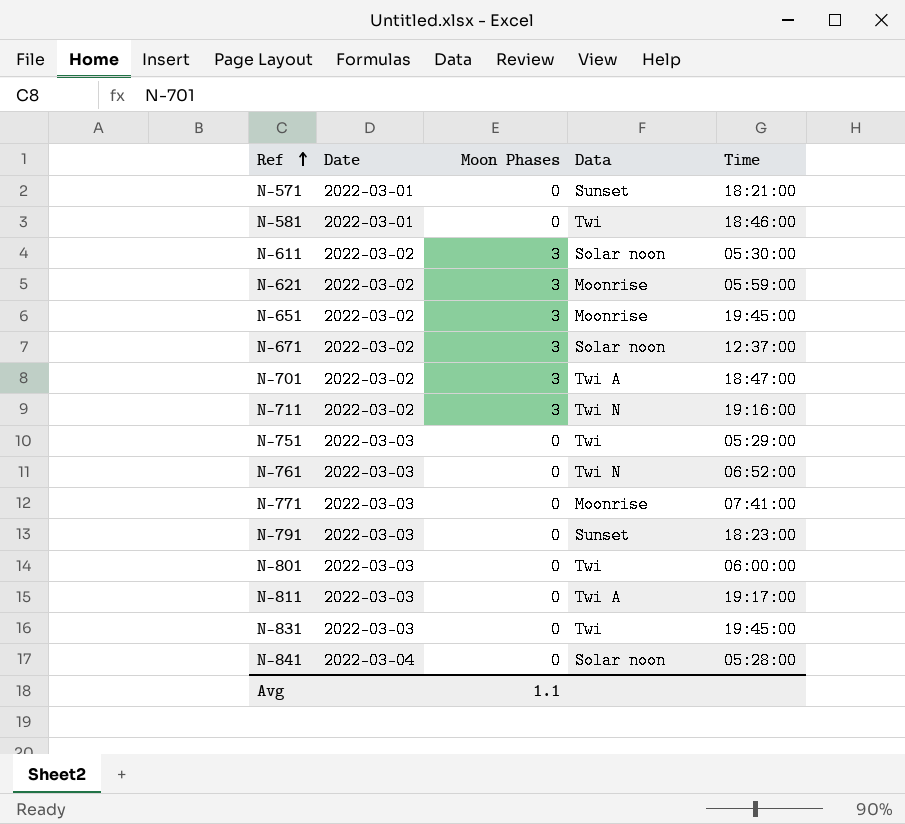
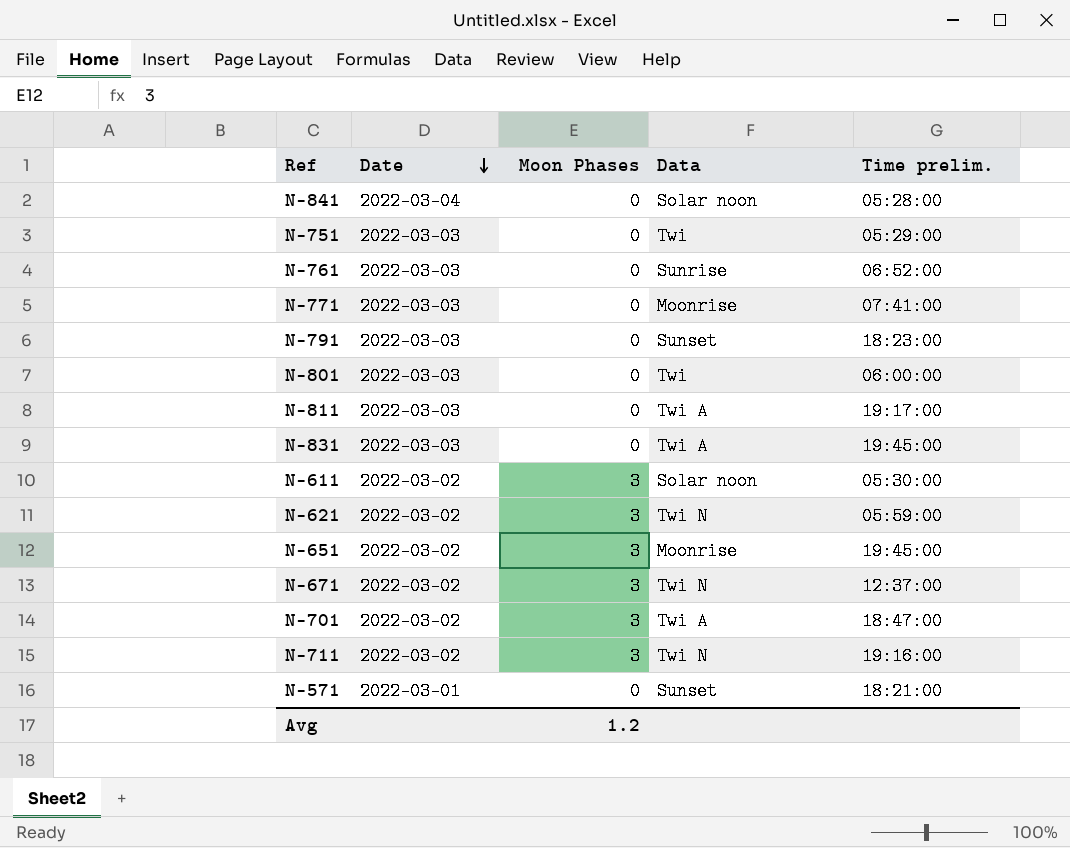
row order: Ref ascending -> Date descending
column name: Time -> Time prelim.
row N-581: 2022-03-01 | 0 | Twi | 18:46:00 -> none
N-761 | Data: Twi N -> Sunrise
N-831 | Data: Twi -> Twi A
N-621 | Data: Moonrise -> Twi N
N-671 | Data: Solar noon -> Twi N
Avg | Moon Phases: 1.1 -> 1.2

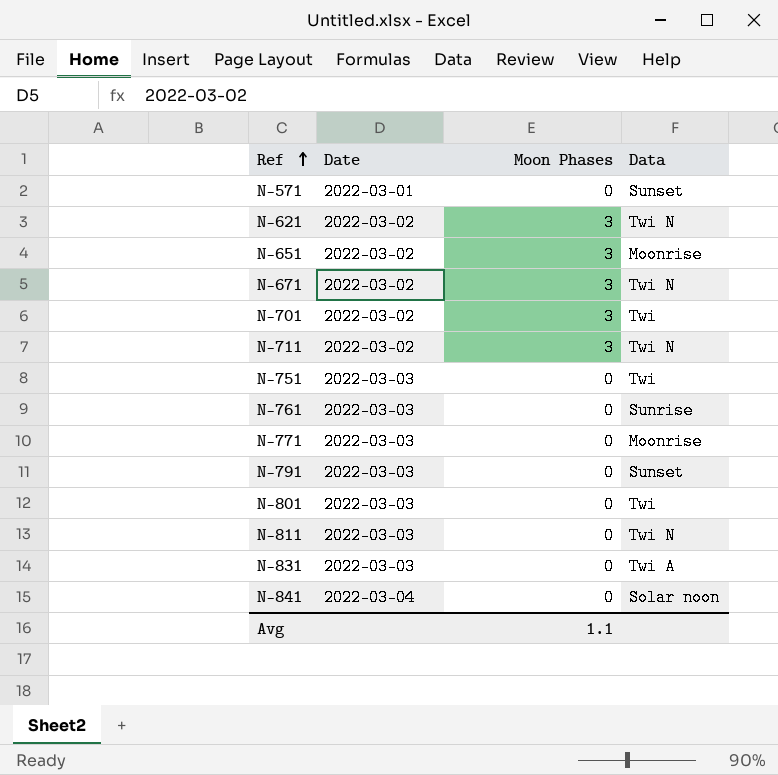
row order: Date descending -> Ref ascending
column Time prelim. | position: 5 -> none
row N-611: 2022-03-02 | 3 | Solar noon | 05:30:00 -> none
N-701 | Data: Twi A -> Twi
N-811 | Data: Twi A -> Twi N
Avg | Moon Phases: 1.2 -> 1.1

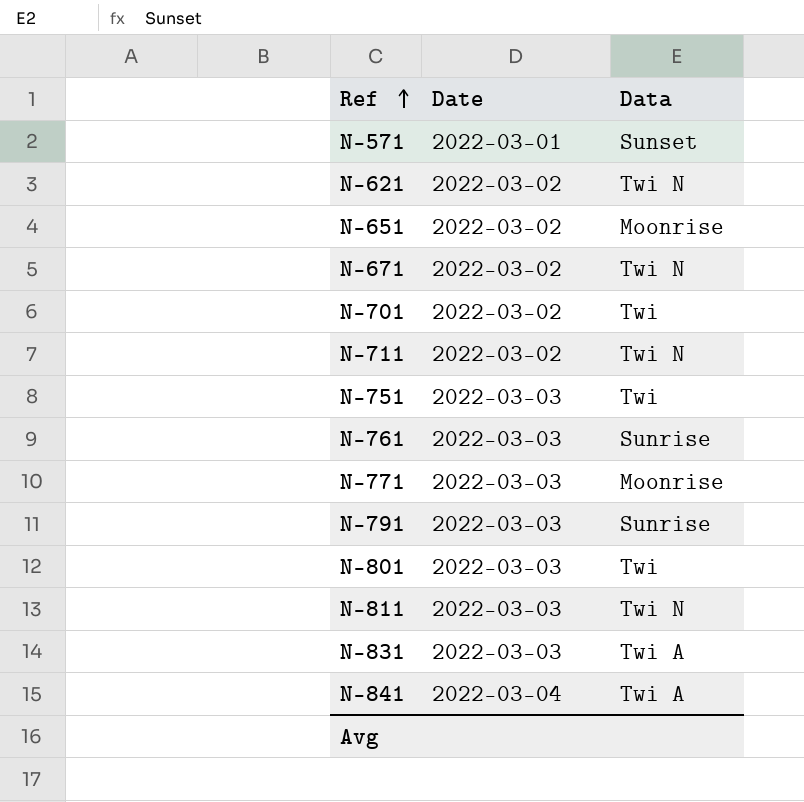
column Moon Phases | position: 3 -> none
N-791 | Data: Sunset -> Sunrise
N-841 | Data: Solar noon -> Twi A

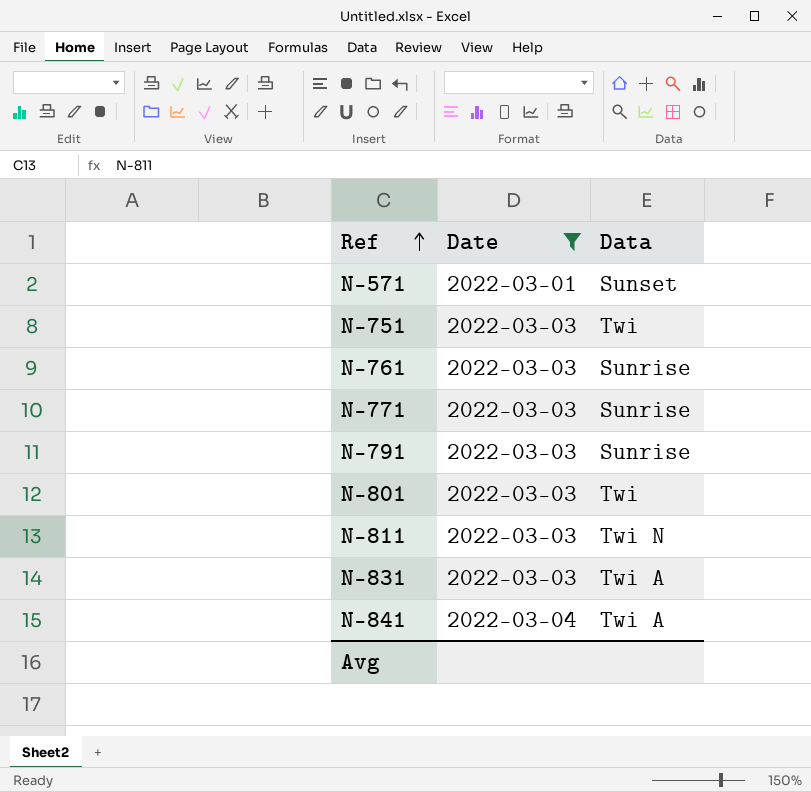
filter: none -> Date != 2022-03-02
N-771 | Data: Moonrise -> Sunrise

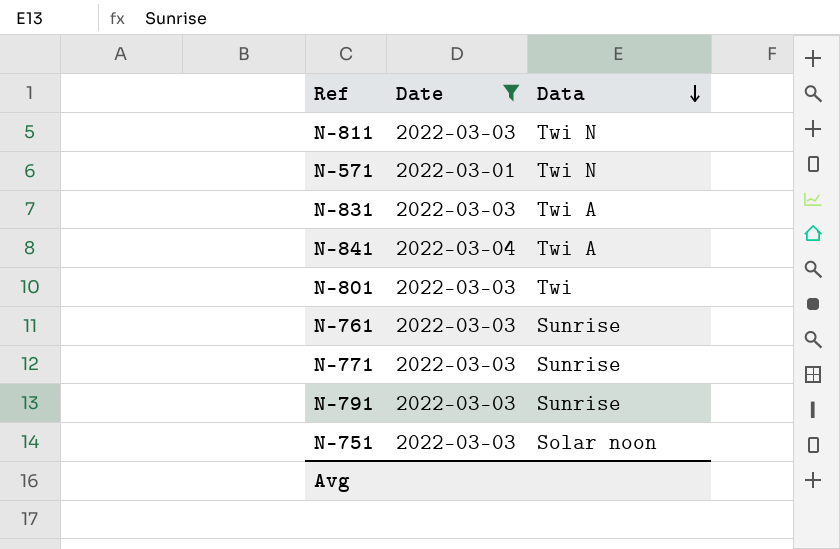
row order: Ref ascending -> Data descending
N-571 | Data: Sunset -> Twi N
N-751 | Data: Twi -> Solar noon

